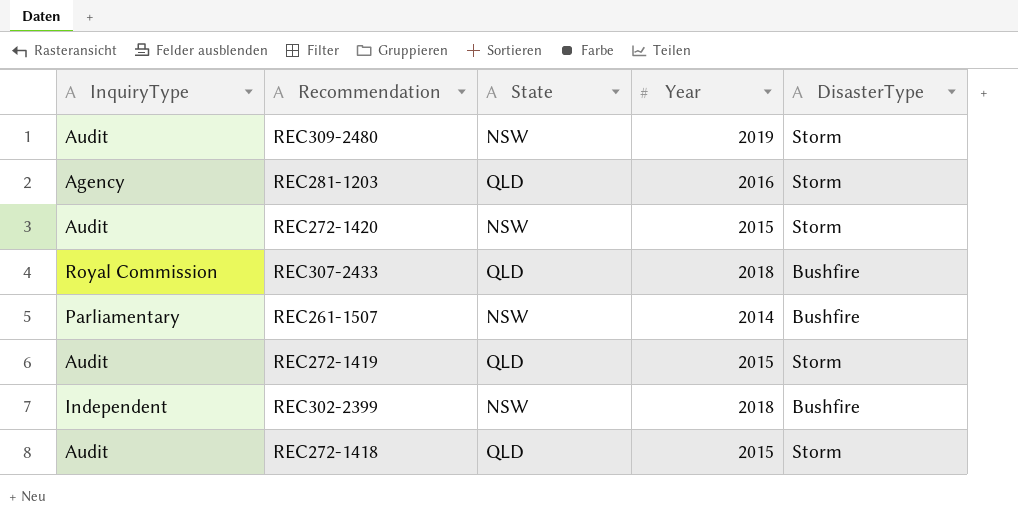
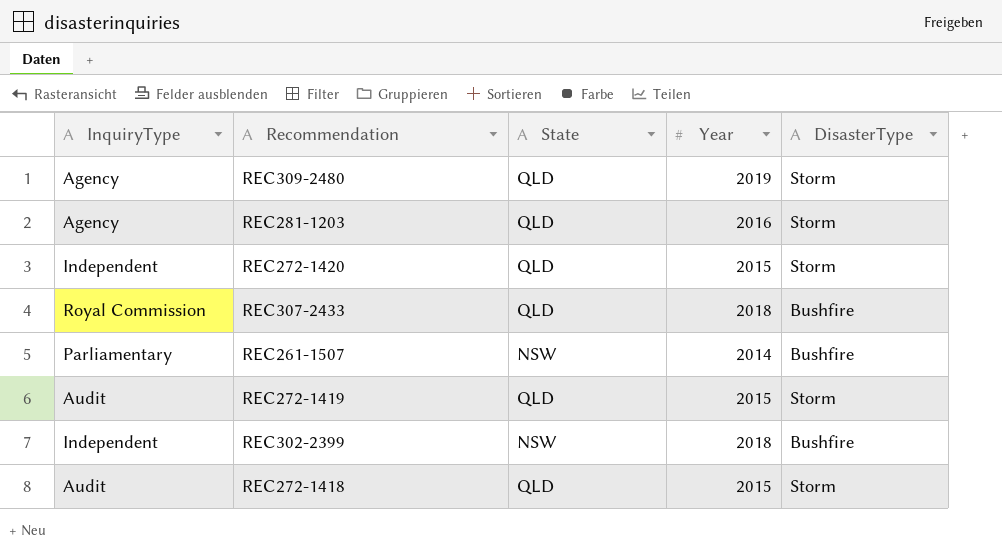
REC309-2480 | InquiryType: Audit -> Agency
REC309-2480 | State: NSW -> QLD
REC272-1420 | InquiryType: Audit -> Independent
REC272-1420 | State: NSW -> QLD

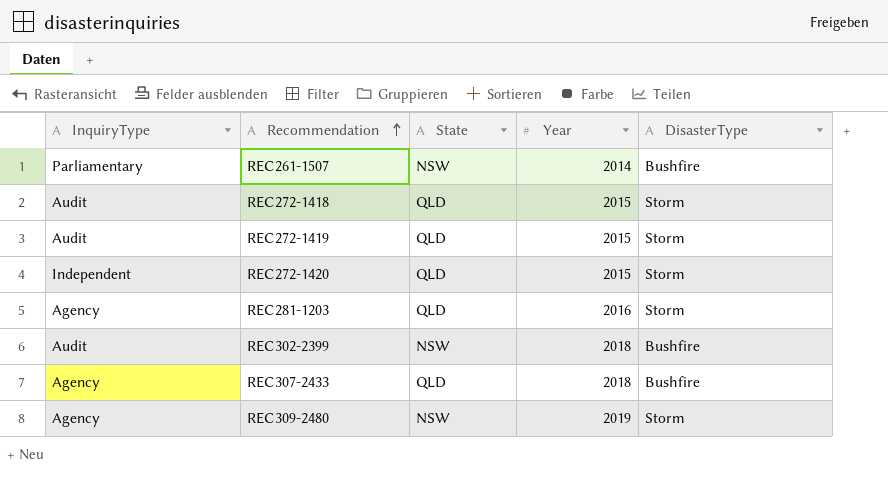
row order: none -> Recommendation ascending
REC302-2399 | InquiryType: Independent -> Audit
REC307-2433 | InquiryType: Royal Commission -> Agency
REC309-2480 | State: QLD -> NSW

